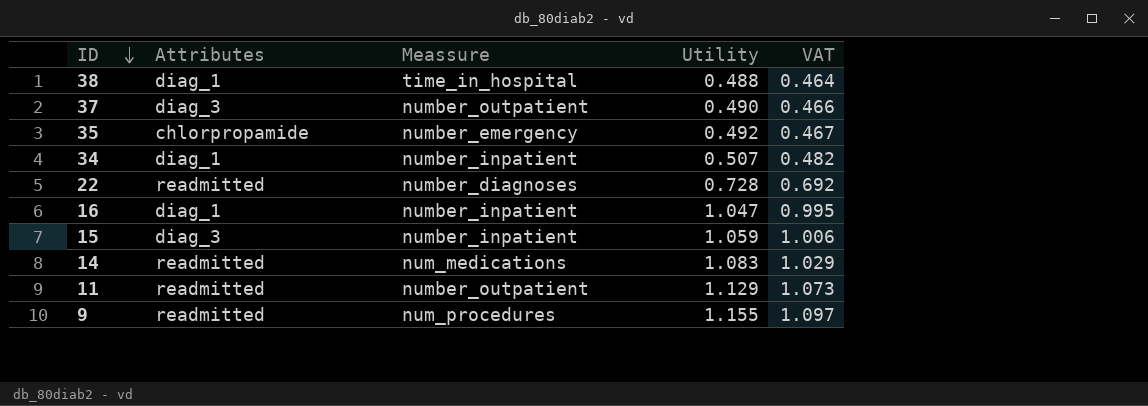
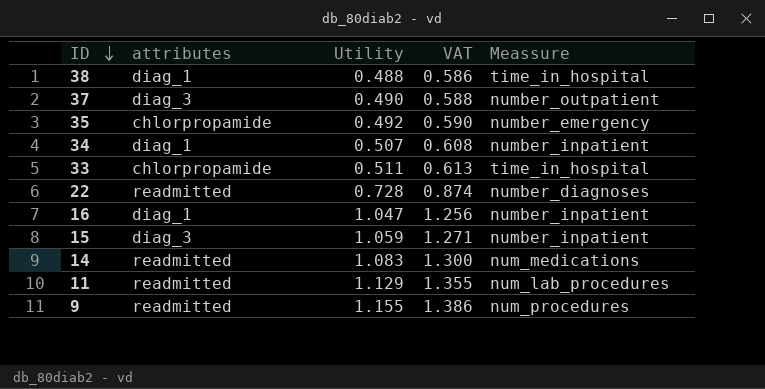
column name: Attributes -> attributes
column VAT | formula: [Utility] * 0.95 -> [Utility] * 1.2
column Meassure | position: 3 -> 5
row 33: none -> chlorpropamide | 0.511 | 0.613 | time_in_hospital
11 | Meassure: number_outpatient -> num_lab_procedures

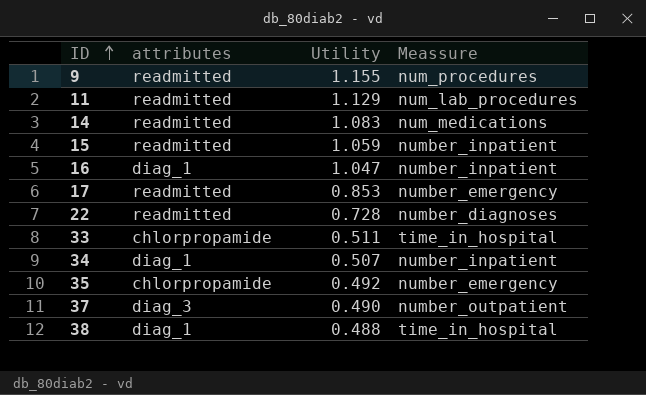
row order: ID descending -> ID ascending
column VAT | formula: [Utility] * 1.2 -> none
15 | attributes: diag_3 -> readmitted
row 17: none -> readmitted | 0.853 | number_emergency

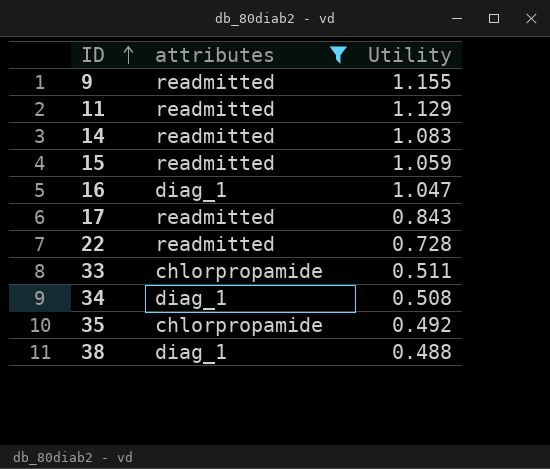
filter: none -> attributes != diag_3
column Meassure | position: 4 -> none
17 | Utility: 0.853 -> 0.843
34 | Utility: 0.507 -> 0.508

